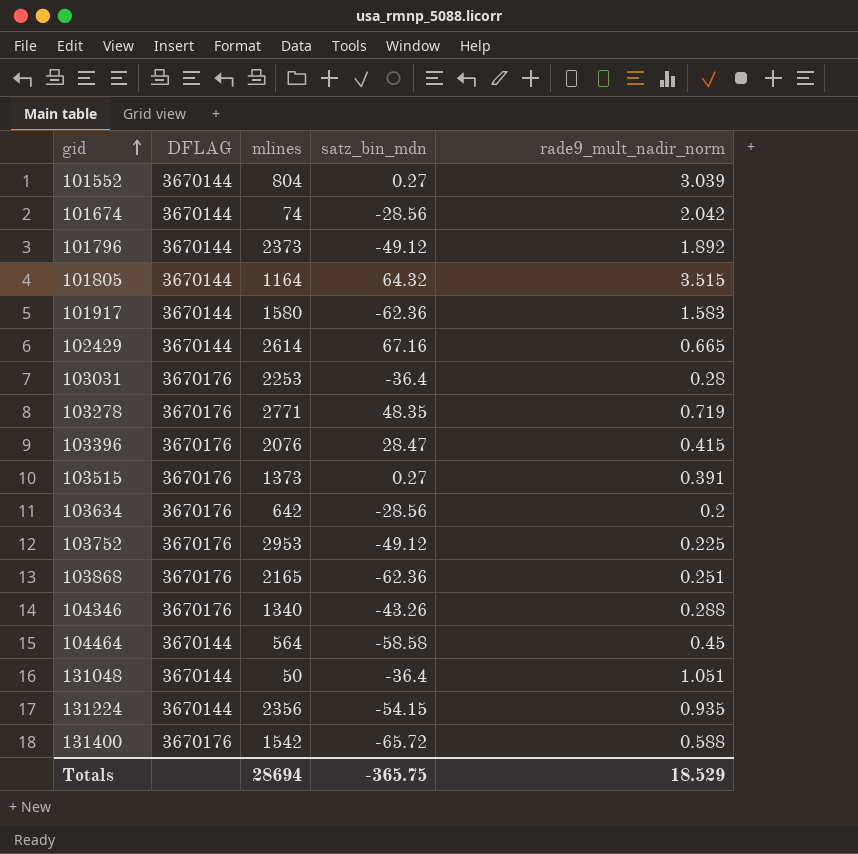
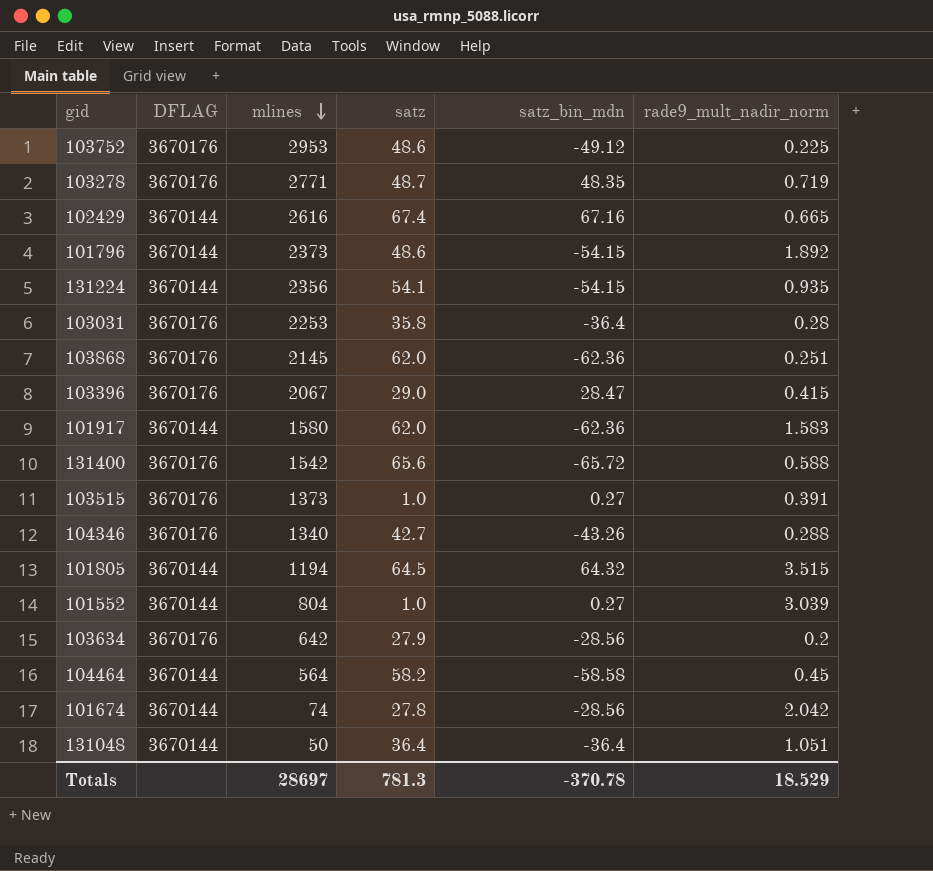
row order: gid ascending -> mlines descending
column satz | position: none -> 4
102429 | mlines: 2614 -> 2616
101796 | satz_bin_mdn: -49.12 -> -54.15
103868 | mlines: 2165 -> 2145
103396 | mlines: 2076 -> 2067
101805 | mlines: 1164 -> 1194
Totals | mlines: 28694 -> 28697
Totals | satz_bin_mdn: -365.75 -> -370.78

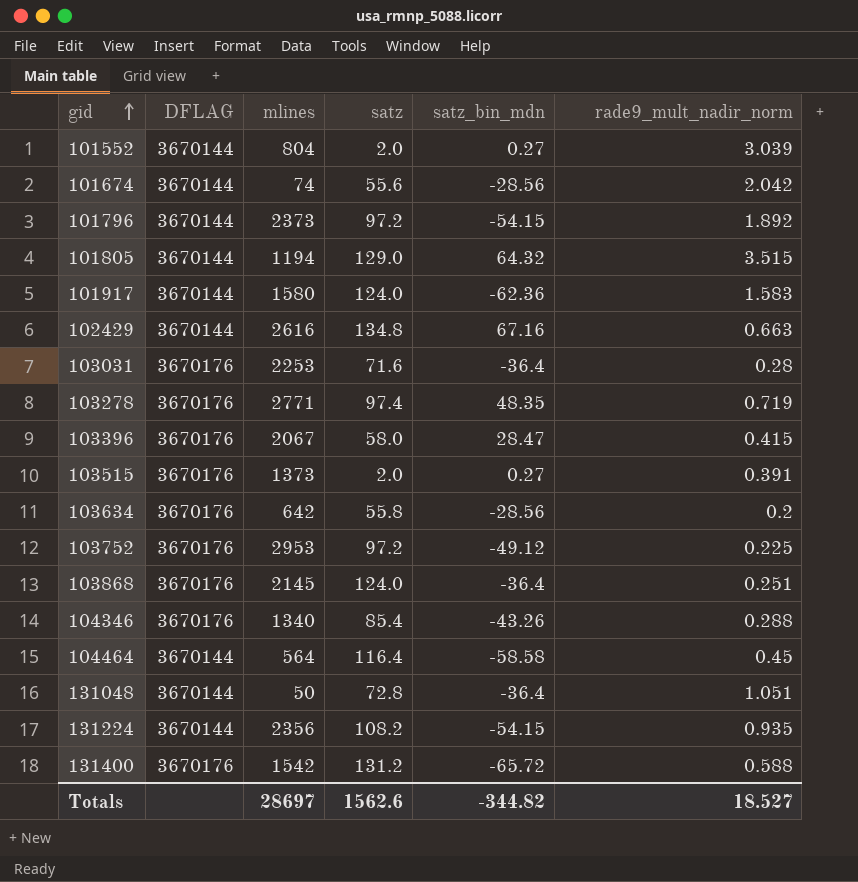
row order: mlines descending -> gid ascending
101552 | satz: 1.0 -> 2.0
101674 | satz: 27.8 -> 55.6
101796 | satz: 48.6 -> 97.2
101805 | satz: 64.5 -> 129.0
101917 | satz: 62.0 -> 124.0
102429 | satz: 67.4 -> 134.8
102429 | rade9_mult_nadir_norm: 0.665 -> 0.663
103031 | satz: 35.8 -> 71.6
103278 | satz: 48.7 -> 97.4
103396 | satz: 29.0 -> 58.0
103515 | satz: 1.0 -> 2.0
103634 | satz: 27.9 -> 55.8
103752 | satz: 48.6 -> 97.2
103868 | satz: 62.0 -> 124.0
103868 | satz_bin_mdn: -62.36 -> -36.4
104346 | satz: 42.7 -> 85.4
104464 | satz: 58.2 -> 116.4
131048 | satz: 36.4 -> 72.8
131224 | satz: 54.1 -> 108.2
131400 | satz: 65.6 -> 131.2
Totals | satz: 781.3 -> 1562.6
Totals | satz_bin_mdn: -370.78 -> -344.82
Totals | rade9_mult_nadir_norm: 18.529 -> 18.527

